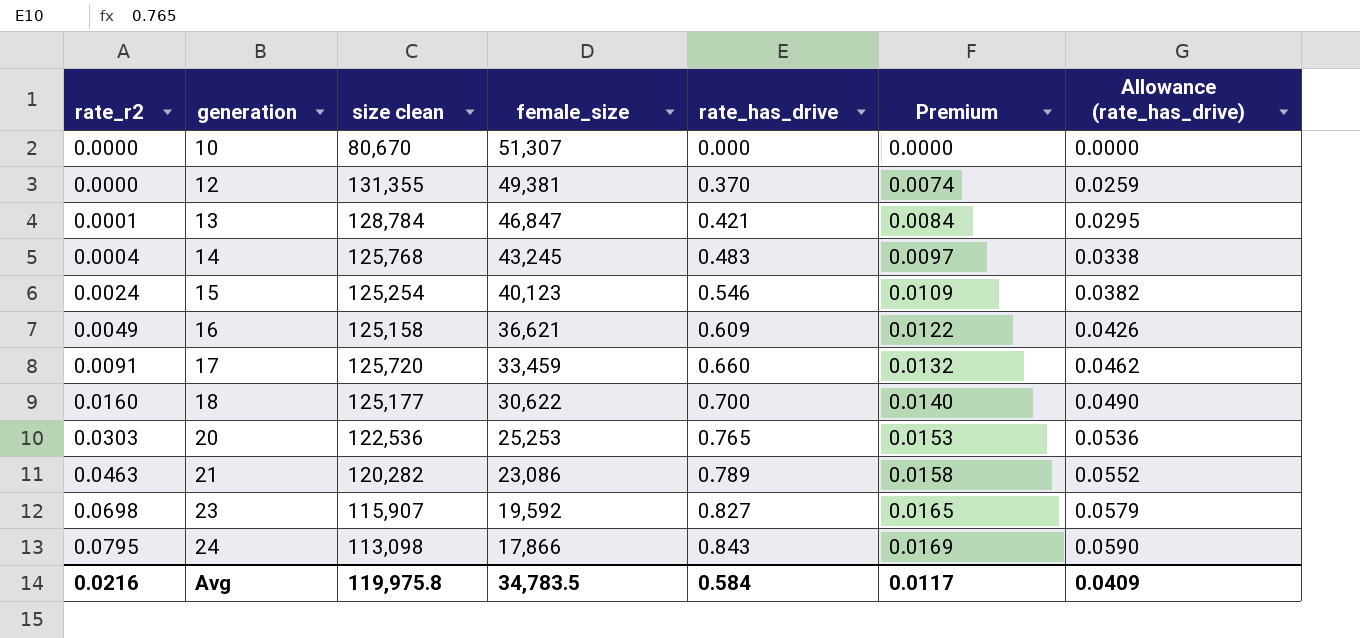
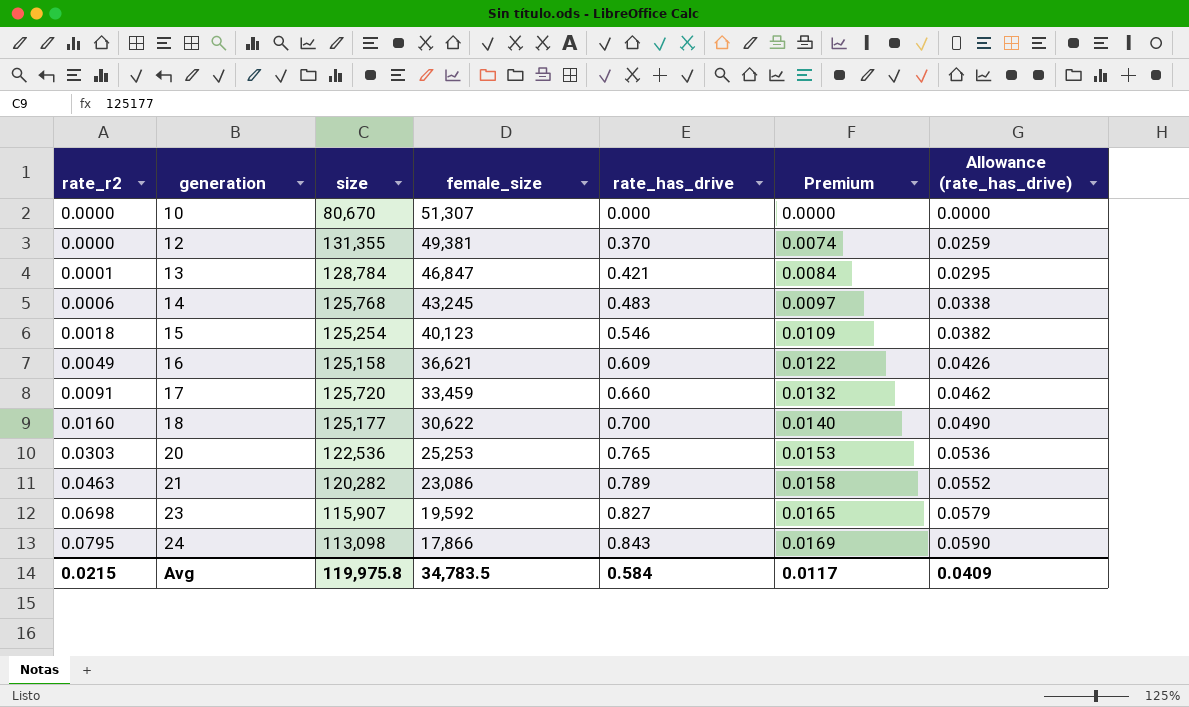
column name: size clean -> size
14 | rate_r2: 0.0004 -> 0.0006
15 | rate_r2: 0.0024 -> 0.0018
Avg | rate_r2: 0.0216 -> 0.0215

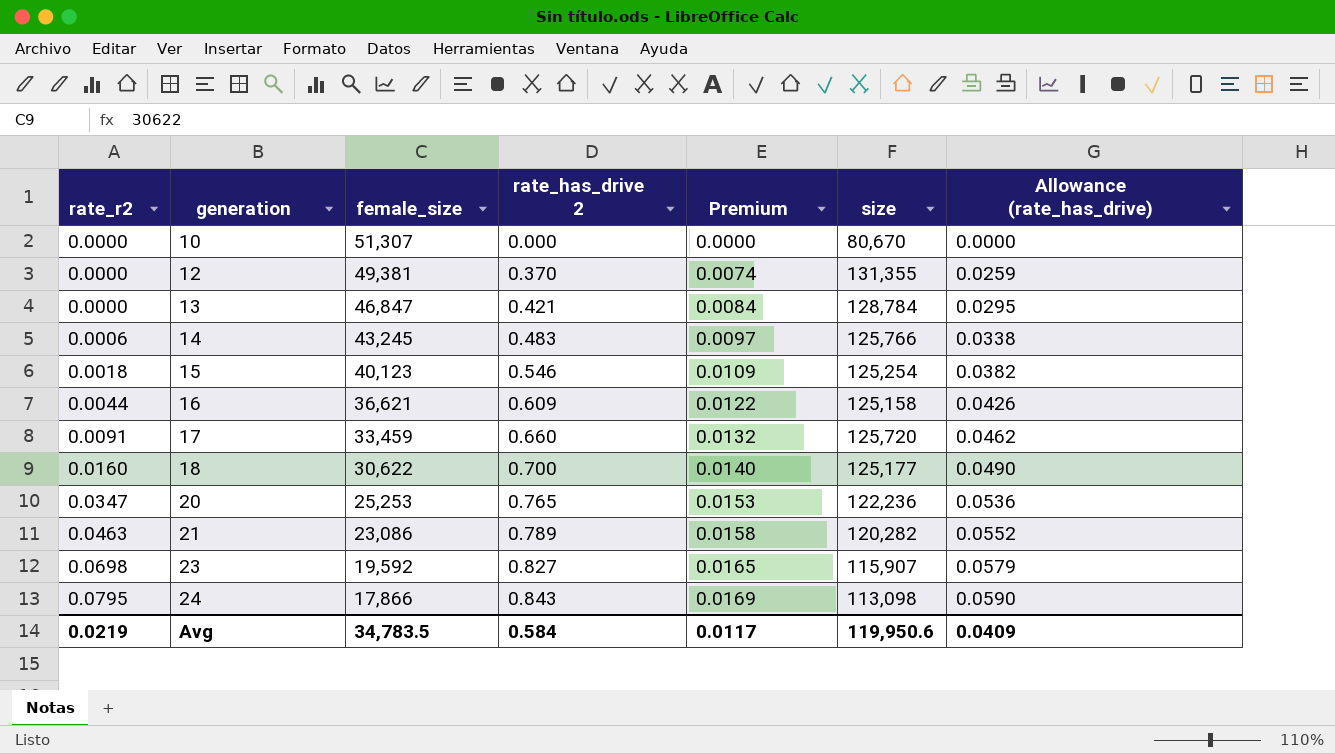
column name: rate_has_drive -> rate_has_drive 2
column size | position: 3 -> 6
13 | rate_r2: 0.0001 -> 0.0000
14 | size: 125,768 -> 125,766
16 | rate_r2: 0.0049 -> 0.0044
20 | rate_r2: 0.0303 -> 0.0347
20 | size: 122,536 -> 122,236
Avg | rate_r2: 0.0215 -> 0.0219
Avg | size: 119,975.8 -> 119,950.6

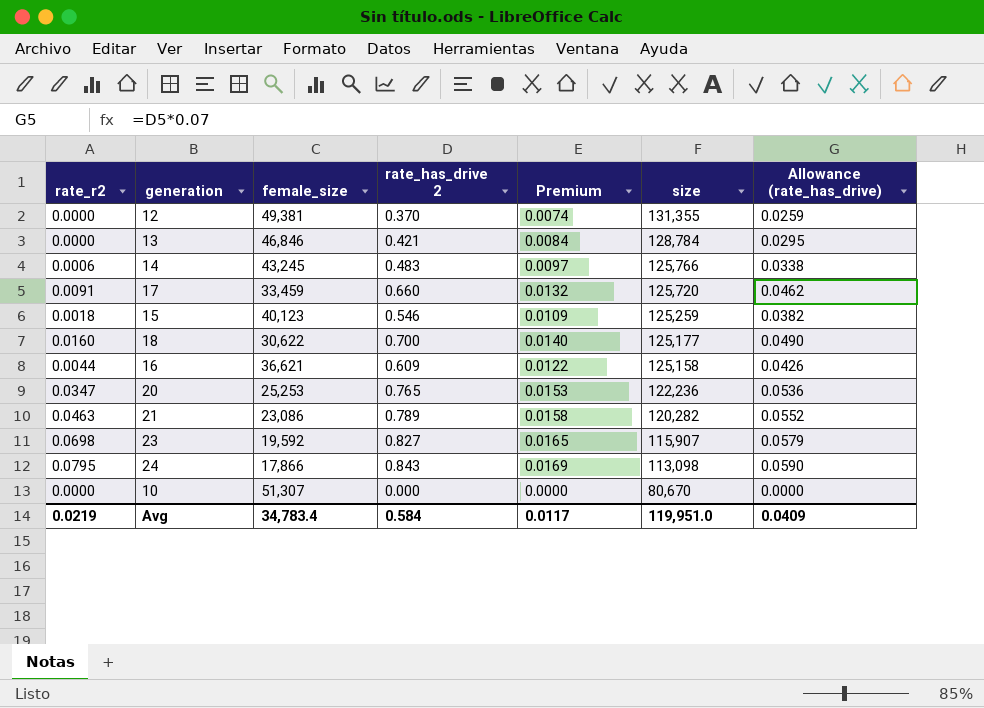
row order: rate_r2 ascending -> size descending
13 | female_size: 46,847 -> 46,846
15 | size: 125,254 -> 125,259
Avg | female_size: 34,783.5 -> 34,783.4
Avg | size: 119,950.6 -> 119,951.0

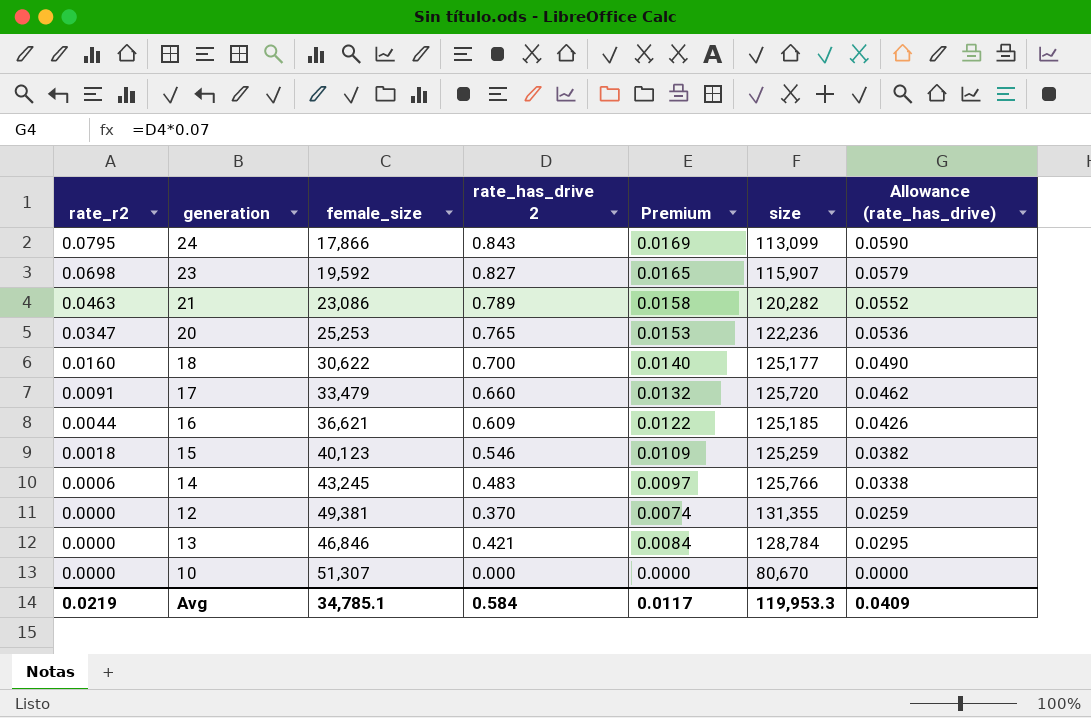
row order: size descending -> rate_r2 descending
24 | size: 113,098 -> 113,099
17 | female_size: 33,459 -> 33,479
16 | size: 125,158 -> 125,185
Avg | female_size: 34,783.4 -> 34,785.1
Avg | size: 119,951.0 -> 119,953.3

